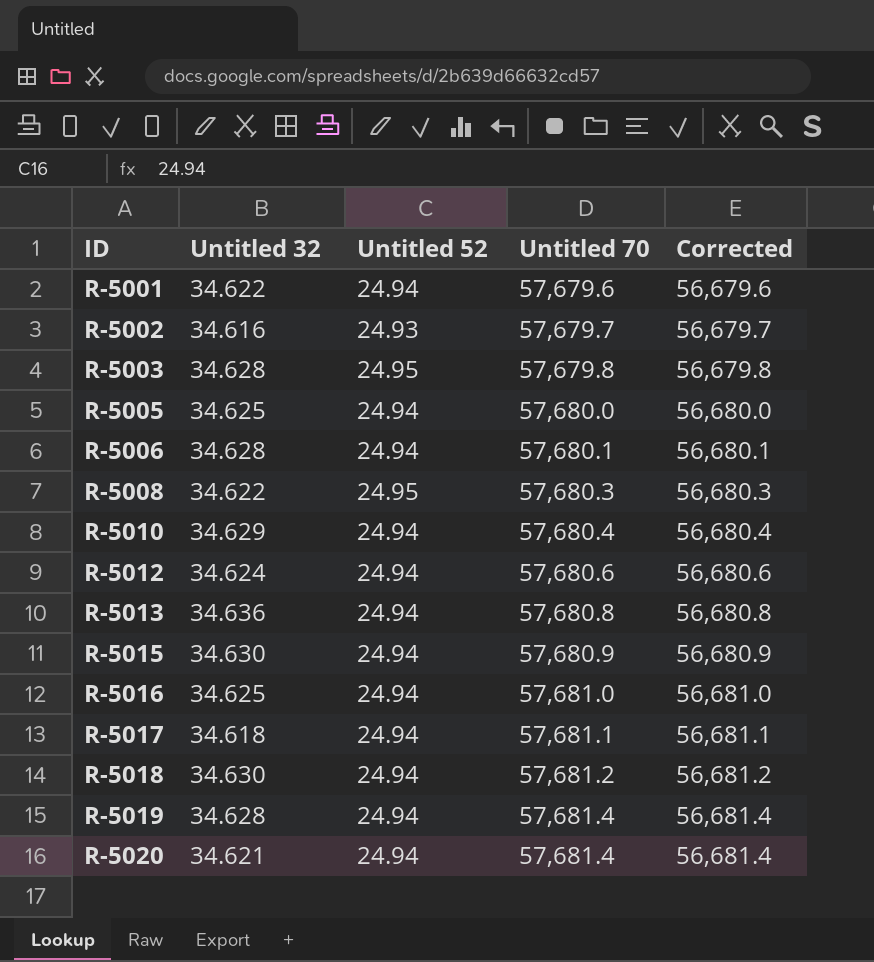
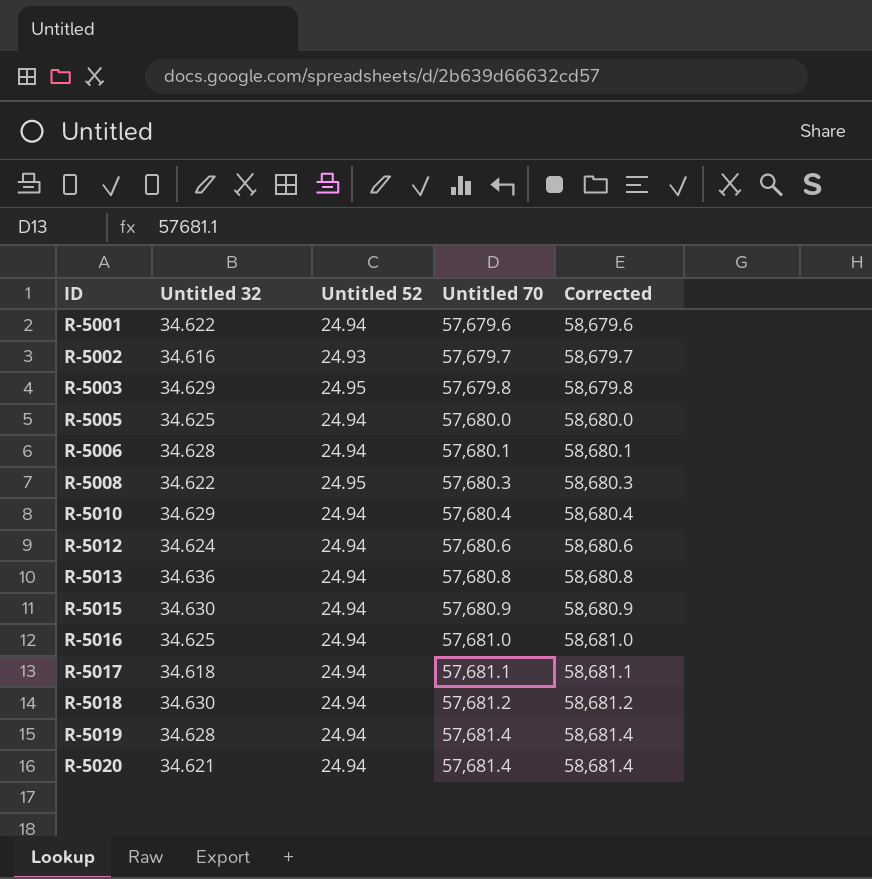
column Corrected | formula: [Untitled 70] - 1000 -> [Untitled 70] + 1000
R-5003 | Untitled 32: 34.628 -> 34.629

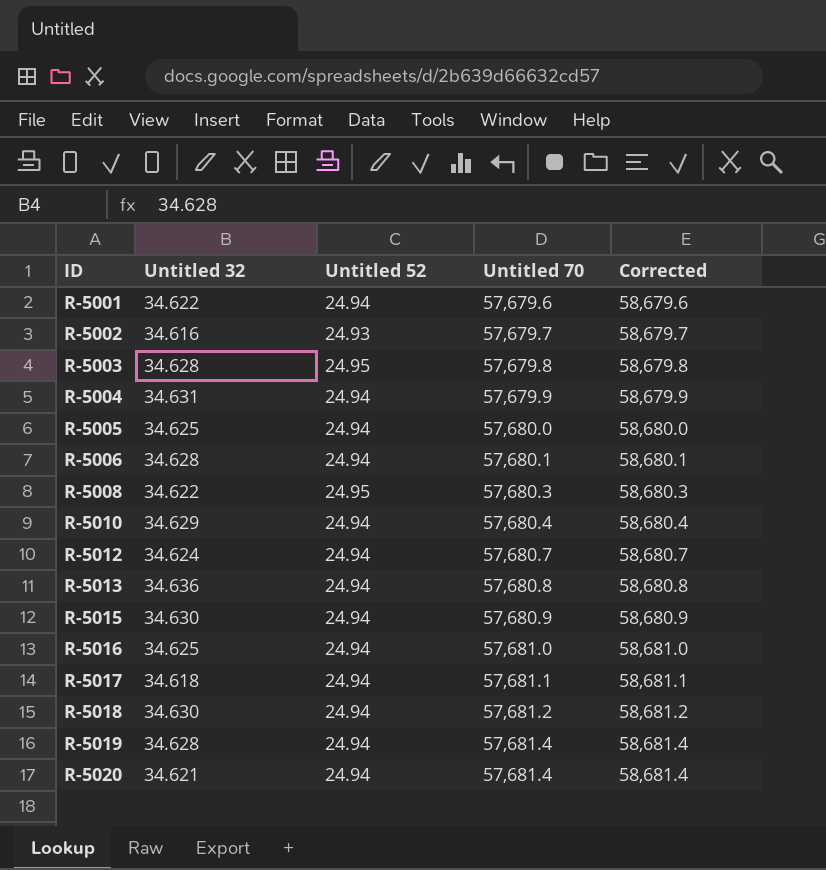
R-5003 | Untitled 32: 34.629 -> 34.628
row R-5004: none -> 34.631 | 24.94 | 57,679.9 | 58,679.9
R-5012 | Untitled 70: 57,680.6 -> 57,680.7
R-5012 | Corrected: 58,680.6 -> 58,680.7

